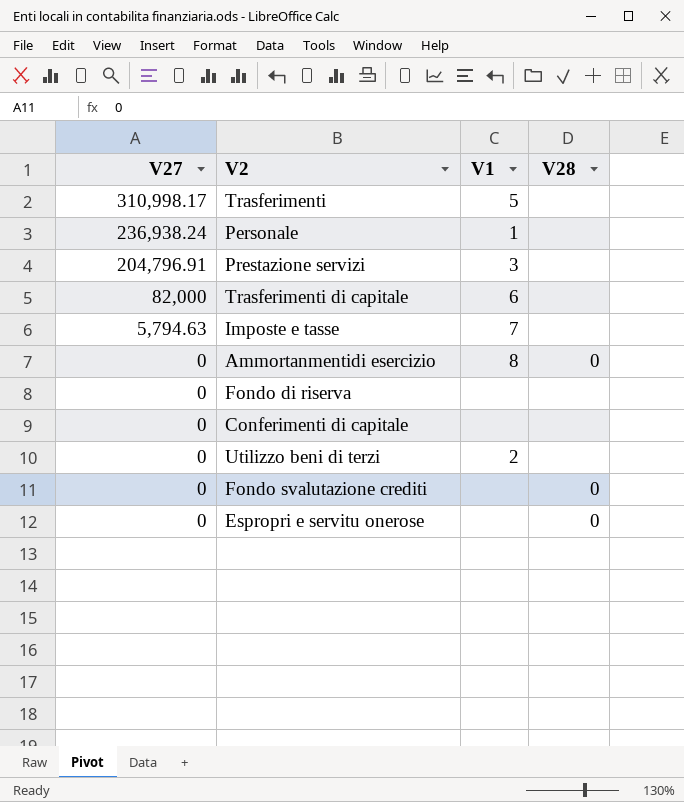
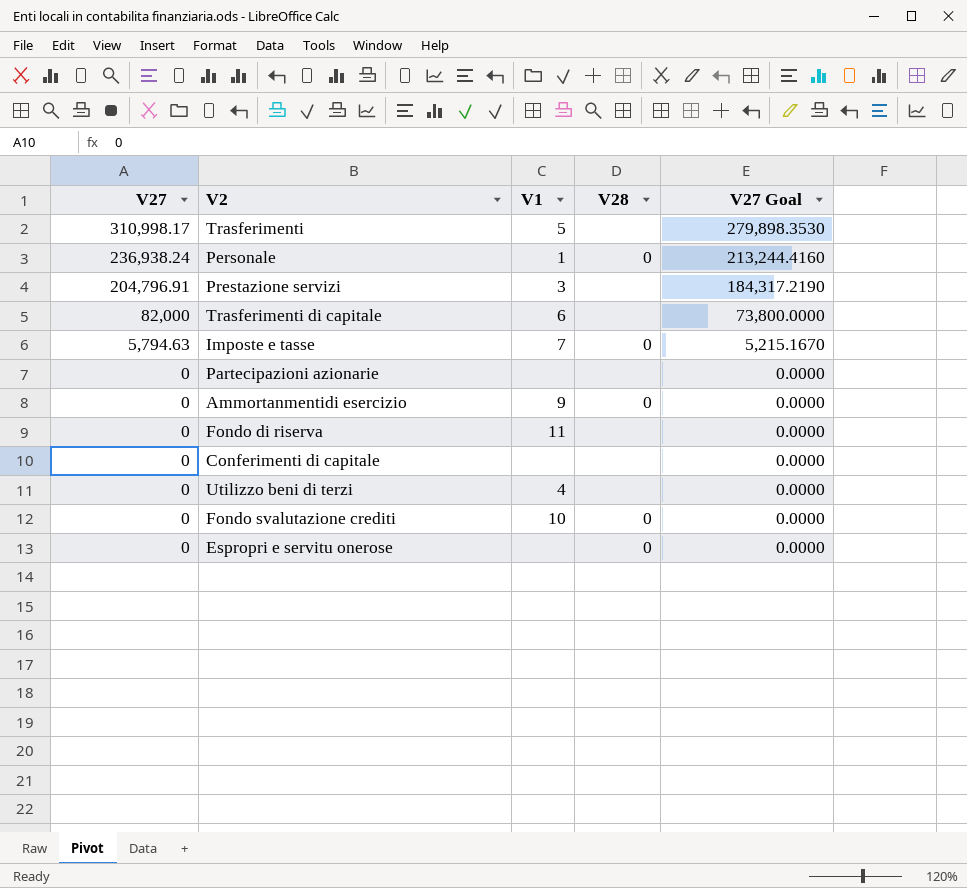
column V27 Goal | formula: none -> [V27] * 0.9
Personale | V28: none -> 0
Imposte e tasse | V28: none -> 0
row Partecipazioni azionarie: none -> 0 | none | none | 0.0000
Ammortanmentidi esercizio | V1: 8 -> 9
Fondo di riserva | V1: none -> 11
Utilizzo beni di terzi | V1: 2 -> 4
Fondo svalutazione crediti | V1: none -> 10

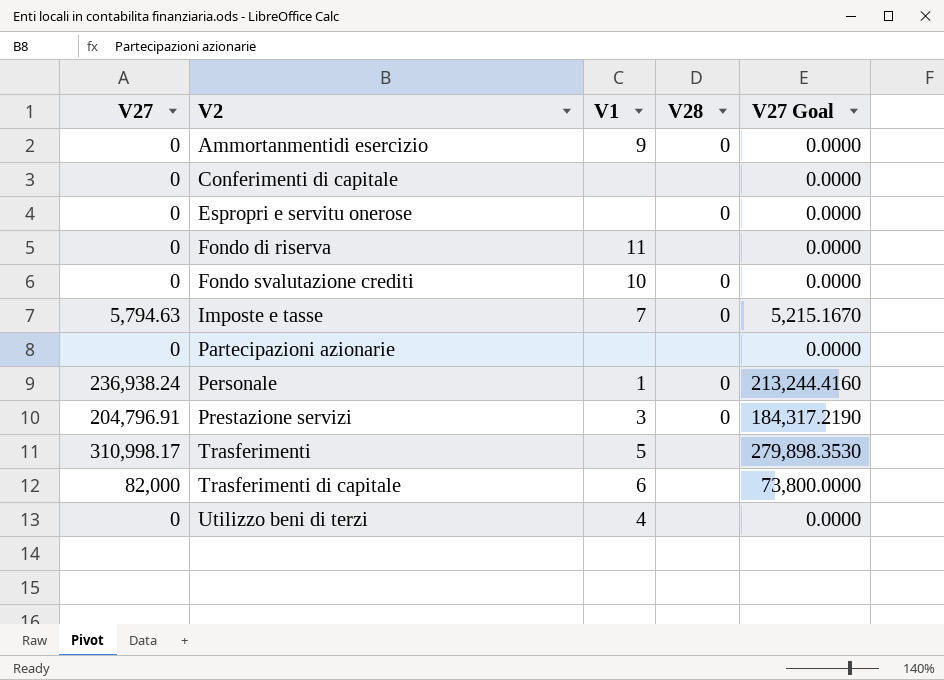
row order: V27 descending -> V2 ascending
Prestazione servizi | V28: none -> 0

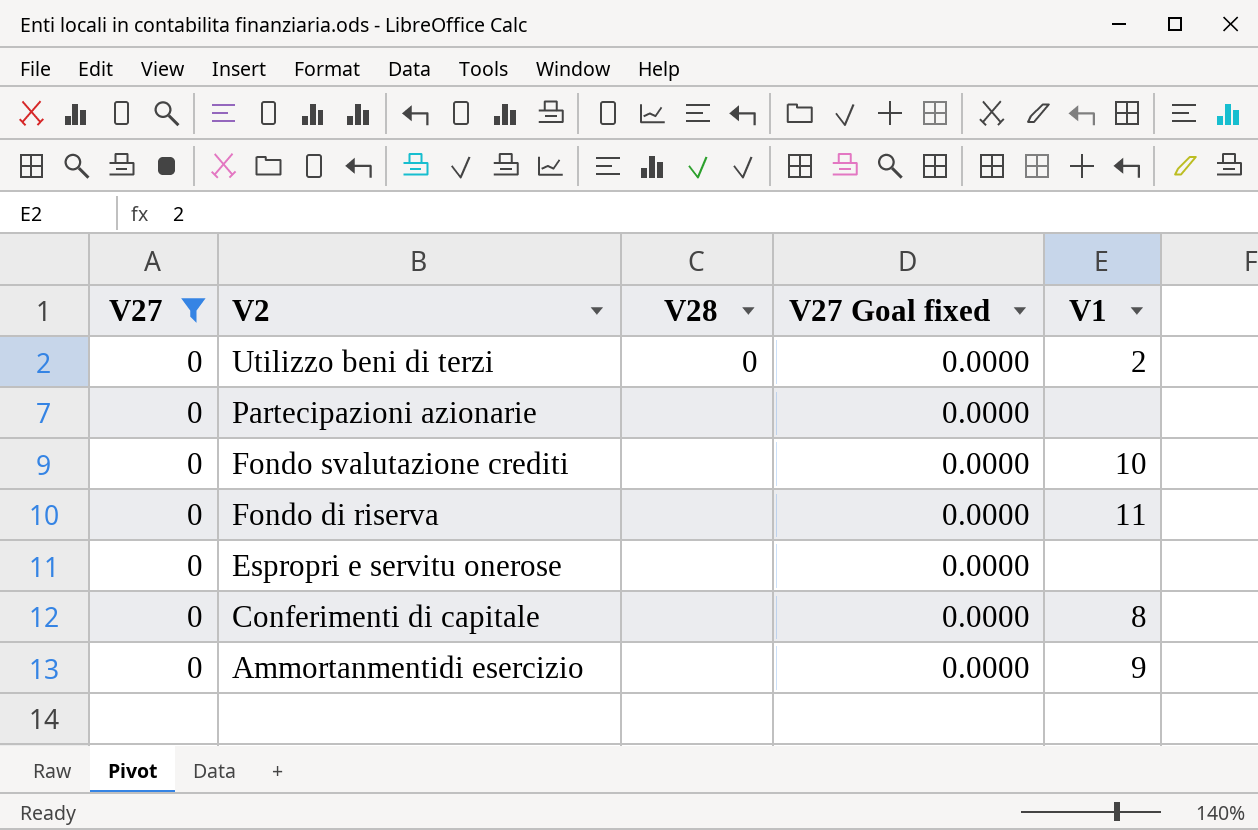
filter: none -> V27 = 0
row order: V2 ascending -> V2 descending
column name: V27 Goal -> V27 Goal fixed
column V1 | position: 3 -> 5
Utilizzo beni di terzi | V28: none -> 0
Utilizzo beni di terzi | V1: 4 -> 2
Fondo svalutazione crediti | V28: 0 -> none
Espropri e servitu onerose | V28: 0 -> none
Conferimenti di capitale | V1: none -> 8
Ammortanmentidi esercizio | V28: 0 -> none

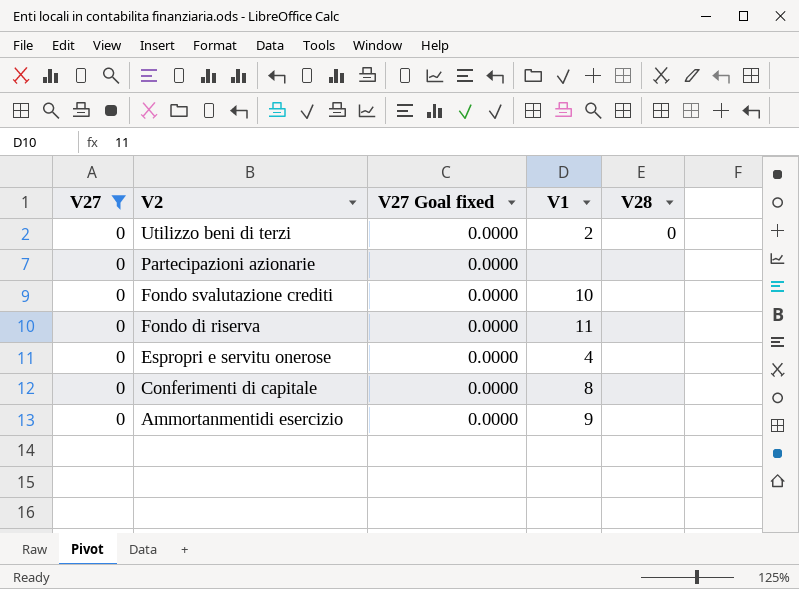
column V28 | position: 3 -> 5
Espropri e servitu onerose | V1: none -> 4

